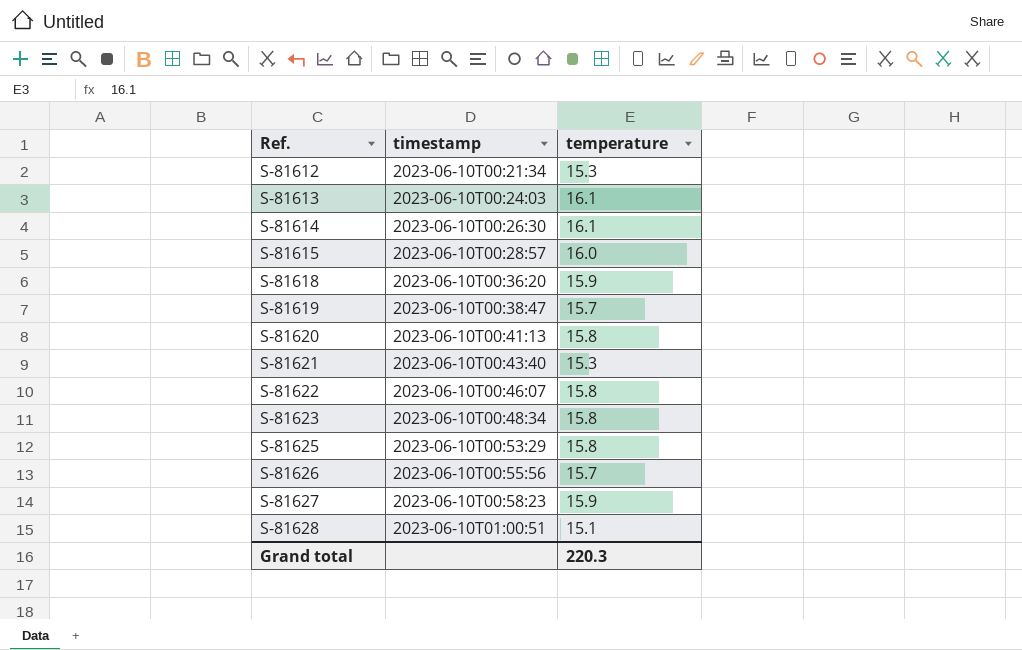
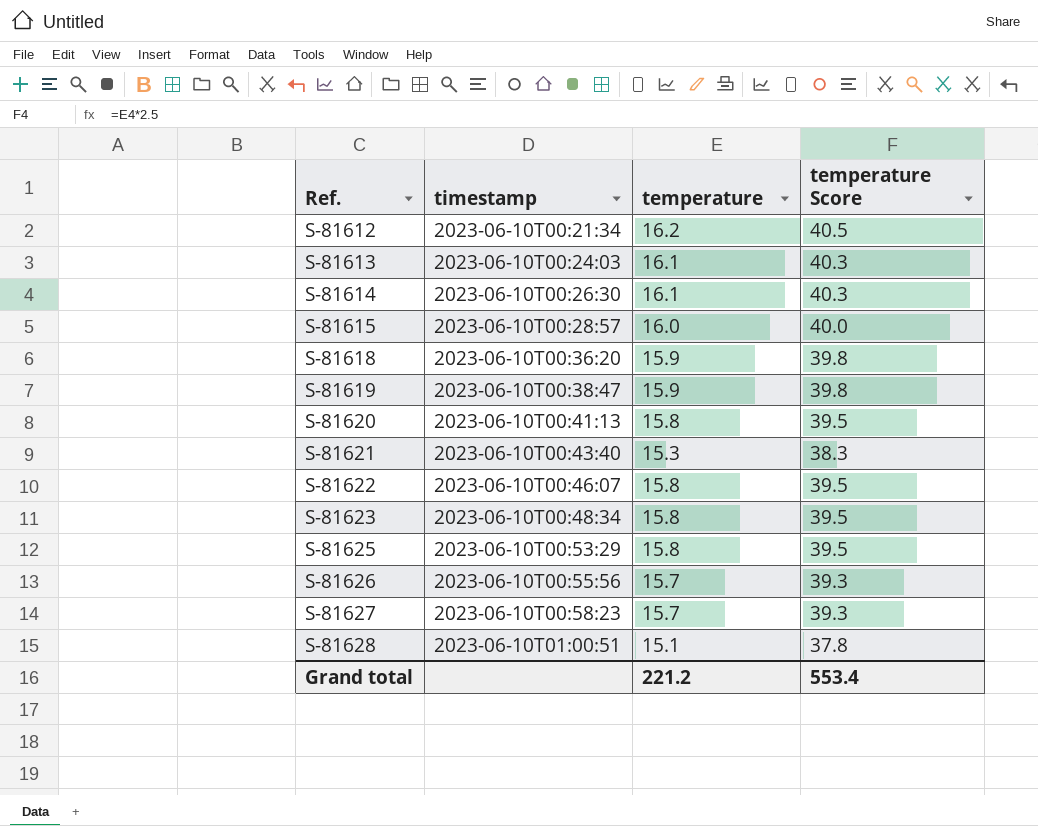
column temperature Score | formula: none -> [temperature] * 2.5
S-81612 | temperature: 15.3 -> 16.2
S-81619 | temperature: 15.7 -> 15.9
S-81627 | temperature: 15.9 -> 15.7
Grand total | temperature: 220.3 -> 221.2

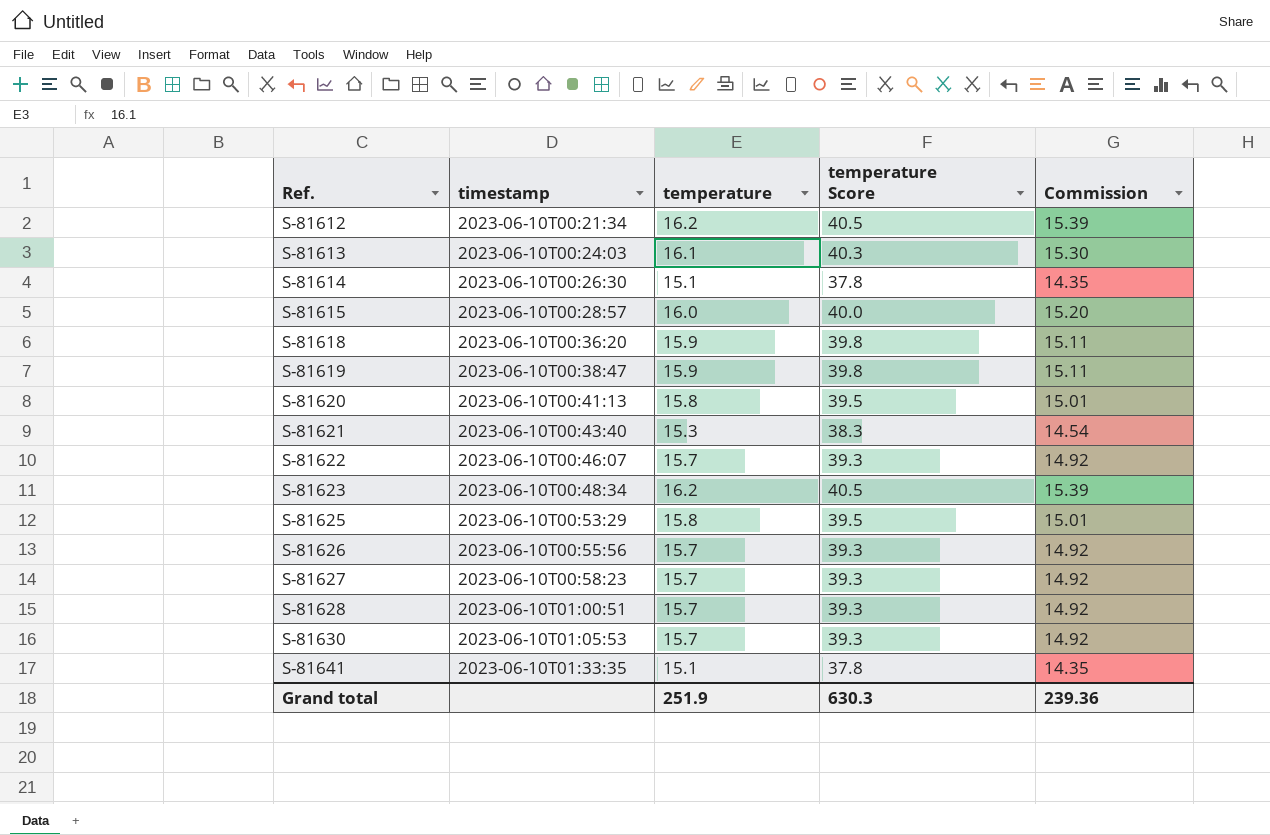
column Commission | formula: none -> [temperature] * 0.95
S-81614 | temperature: 16.1 -> 15.1
S-81614 | temperature Score: 40.3 -> 37.8
S-81622 | temperature: 15.8 -> 15.7
S-81622 | temperature Score: 39.5 -> 39.3
S-81623 | temperature: 15.8 -> 16.2
S-81623 | temperature Score: 39.5 -> 40.5
S-81628 | temperature: 15.1 -> 15.7
S-81628 | temperature Score: 37.8 -> 39.3
row S-81630: none -> 2023-06-10T01:05:53 | 15.7 | 39.3 | 14.92
row S-81641: none -> 2023-06-10T01:33:35 | 15.1 | 37.8 | 14.35
Grand total | temperature: 221.2 -> 251.9
Grand total | temperature Score: 553.4 -> 630.3

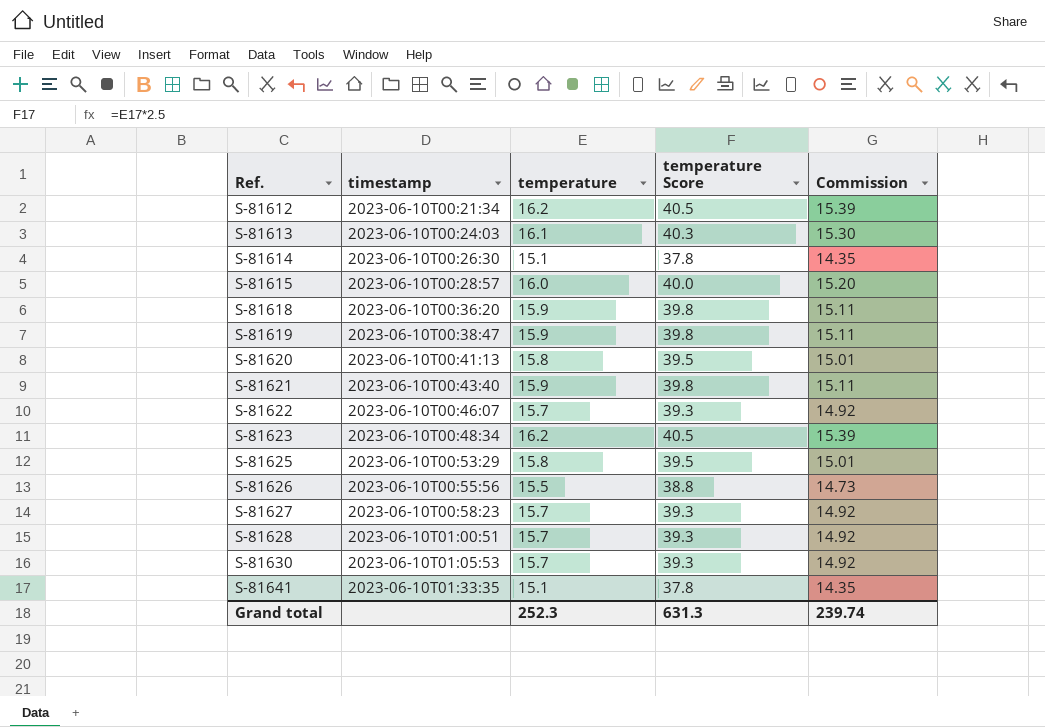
S-81621 | temperature: 15.3 -> 15.9
S-81621 | temperature Score: 38.3 -> 39.8
S-81621 | Commission: 14.54 -> 15.11
S-81626 | temperature: 15.7 -> 15.5
S-81626 | temperature Score: 39.3 -> 38.8
S-81626 | Commission: 14.92 -> 14.73
Grand total | temperature: 251.9 -> 252.3
Grand total | temperature Score: 630.3 -> 631.3
Grand total | Commission: 239.36 -> 239.74

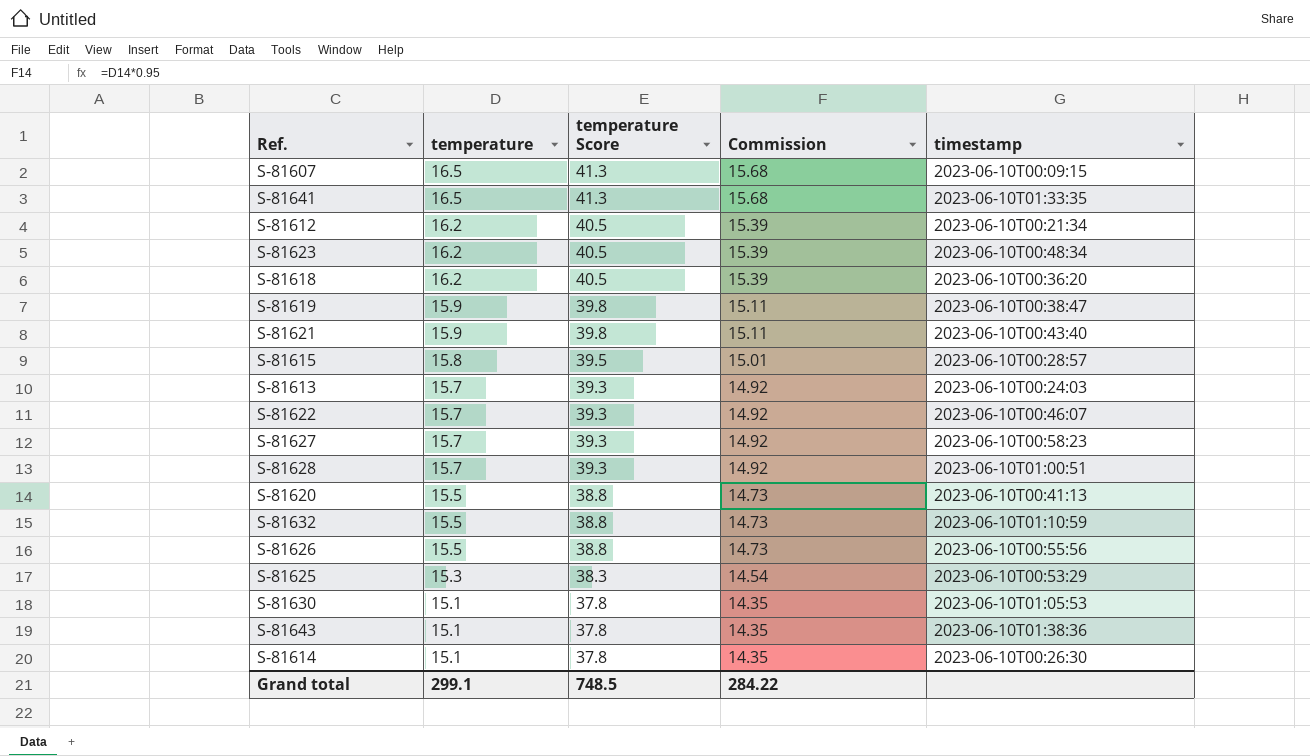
row order: Ref. ascending -> temperature descending
column timestamp | position: 2 -> 5
row S-81607: none -> 16.5 | 41.3 | 15.68 | 2023-06-10T00:09:15
S-81641 | temperature: 15.1 -> 16.5
S-81641 | temperature Score: 37.8 -> 41.3
S-81641 | Commission: 14.35 -> 15.68
S-81618 | temperature: 15.9 -> 16.2
S-81618 | temperature Score: 39.8 -> 40.5
S-81618 | Commission: 15.11 -> 15.39
S-81615 | temperature: 16.0 -> 15.8
S-81615 | temperature Score: 40.0 -> 39.5
S-81615 | Commission: 15.20 -> 15.01
S-81613 | temperature: 16.1 -> 15.7
S-81613 | temperature Score: 40.3 -> 39.3
S-81613 | Commission: 15.30 -> 14.92
S-81620 | temperature: 15.8 -> 15.5
S-81620 | temperature Score: 39.5 -> 38.8
S-81620 | Commission: 15.01 -> 14.73
row S-81632: none -> 15.5 | 38.8 | 14.73 | 2023-06-10T01:10:59
S-81625 | temperature: 15.8 -> 15.3
S-81625 | temperature Score: 39.5 -> 38.3
S-81625 | Commission: 15.01 -> 14.54
S-81630 | temperature: 15.7 -> 15.1
S-81630 | temperature Score: 39.3 -> 37.8
S-81630 | Commission: 14.92 -> 14.35
row S-81643: none -> 15.1 | 37.8 | 14.35 | 2023-06-10T01:38:36
Grand total | temperature: 252.3 -> 299.1
Grand total | temperature Score: 631.3 -> 748.5
Grand total | Commission: 239.74 -> 284.22

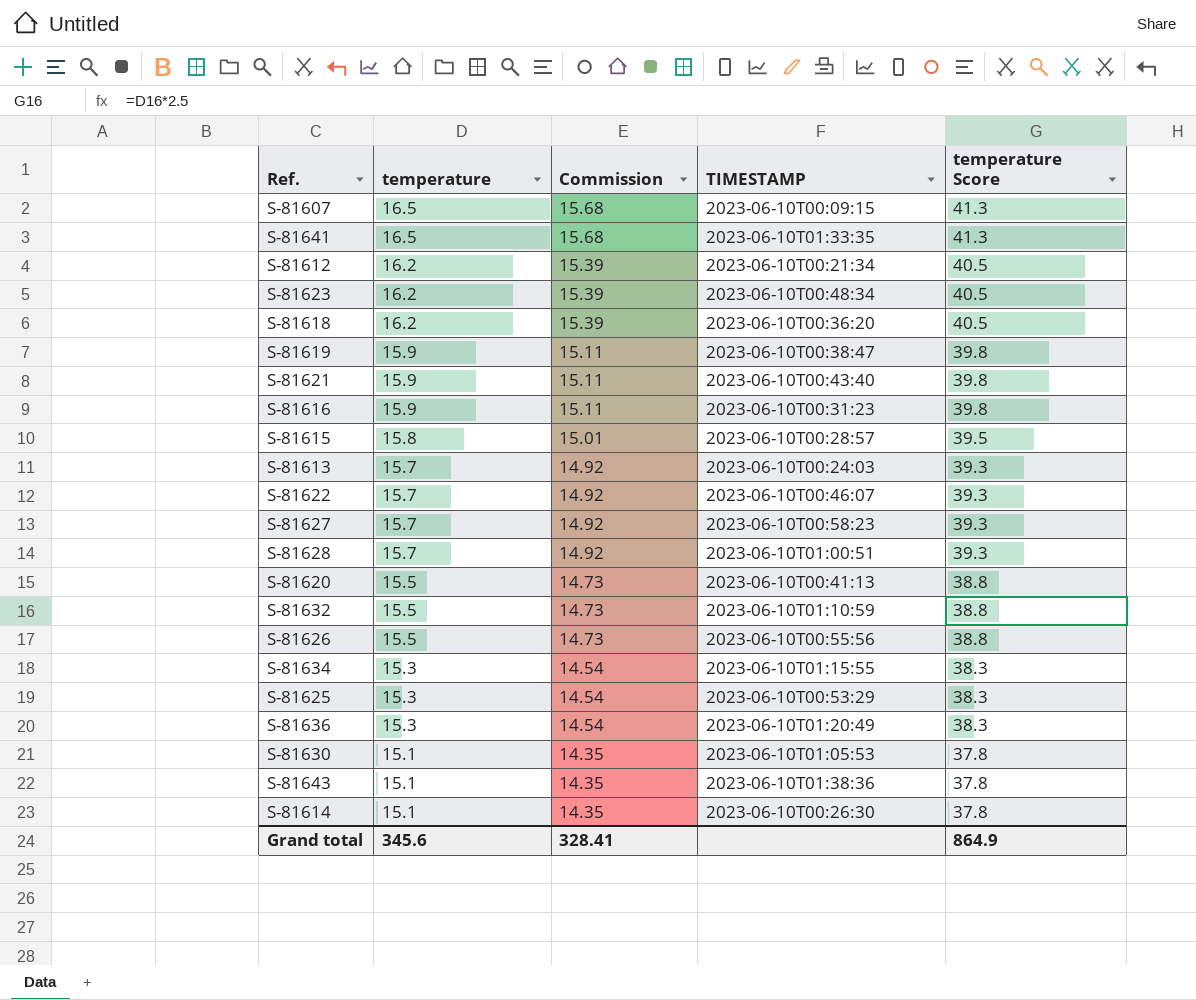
column name: timestamp -> TIMESTAMP
column temperature Score | position: 3 -> 5
row S-81616: none -> 15.9 | 15.11 | 2023-06-10T00:31:23 | 39.8
row S-81634: none -> 15.3 | 14.54 | 2023-06-10T01:15:55 | 38.3
row S-81636: none -> 15.3 | 14.54 | 2023-06-10T01:20:49 | 38.3
Grand total | temperature: 299.1 -> 345.6
Grand total | Commission: 284.22 -> 328.41
Grand total | temperature Score: 748.5 -> 864.9

